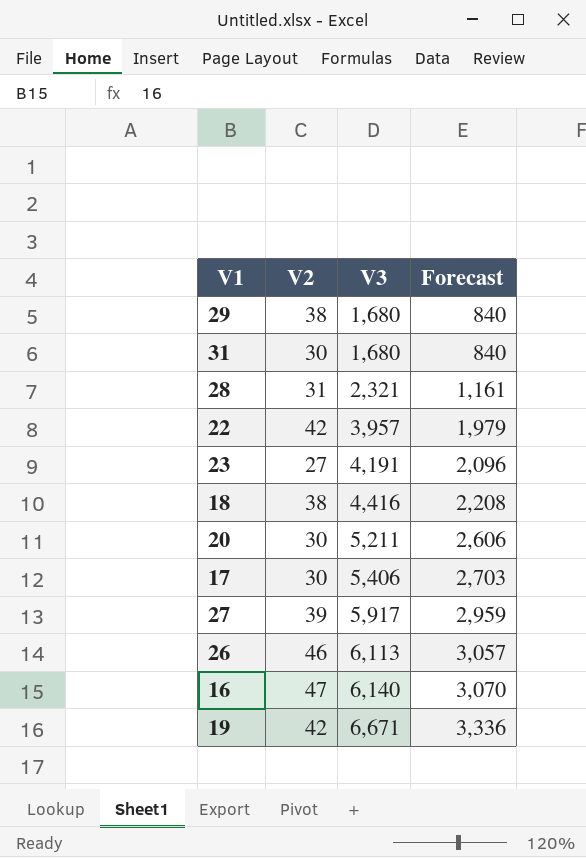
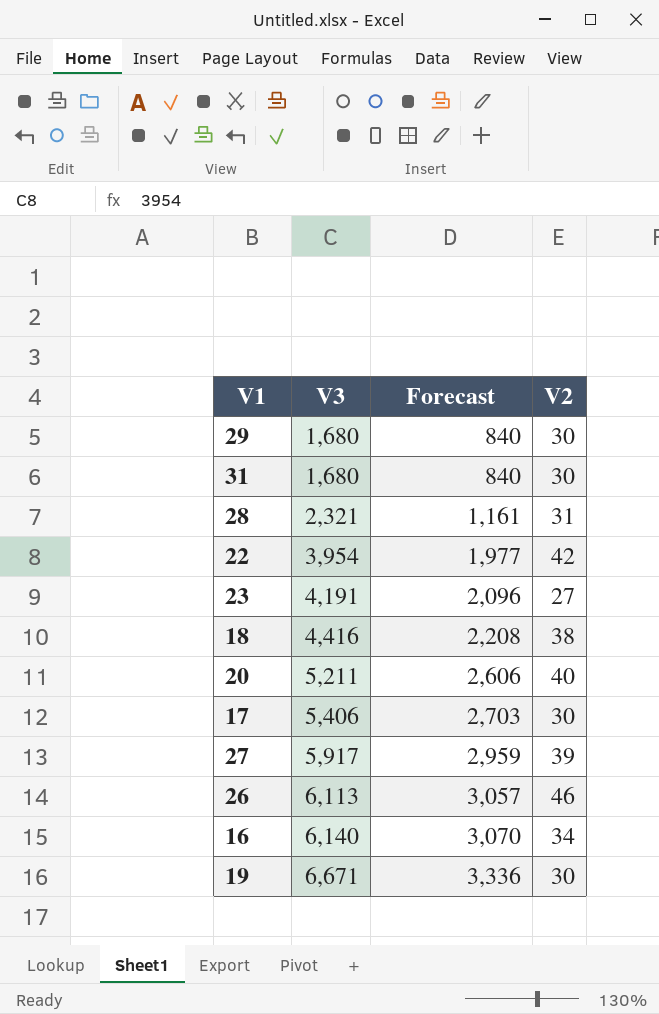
column V2 | position: 2 -> 4
29 | V2: 38 -> 30
22 | V3: 3,957 -> 3,954
22 | Forecast: 1,979 -> 1,977
20 | V2: 30 -> 40
16 | V2: 47 -> 34
19 | V2: 42 -> 30

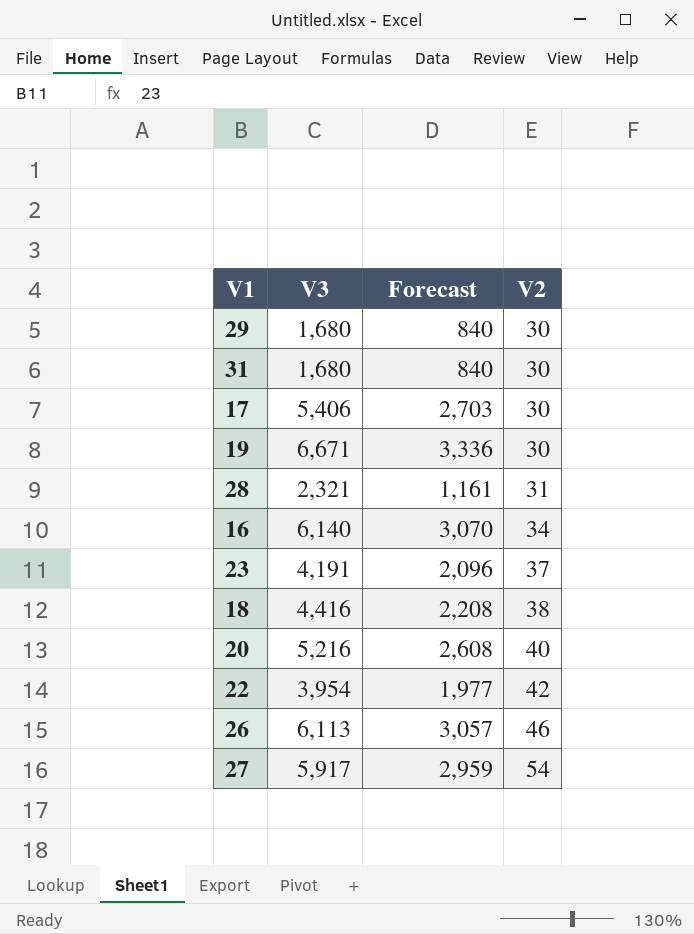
row order: V3 ascending -> V2 ascending
23 | V2: 27 -> 37
20 | V3: 5,211 -> 5,216
20 | Forecast: 2,606 -> 2,608
27 | V2: 39 -> 54

